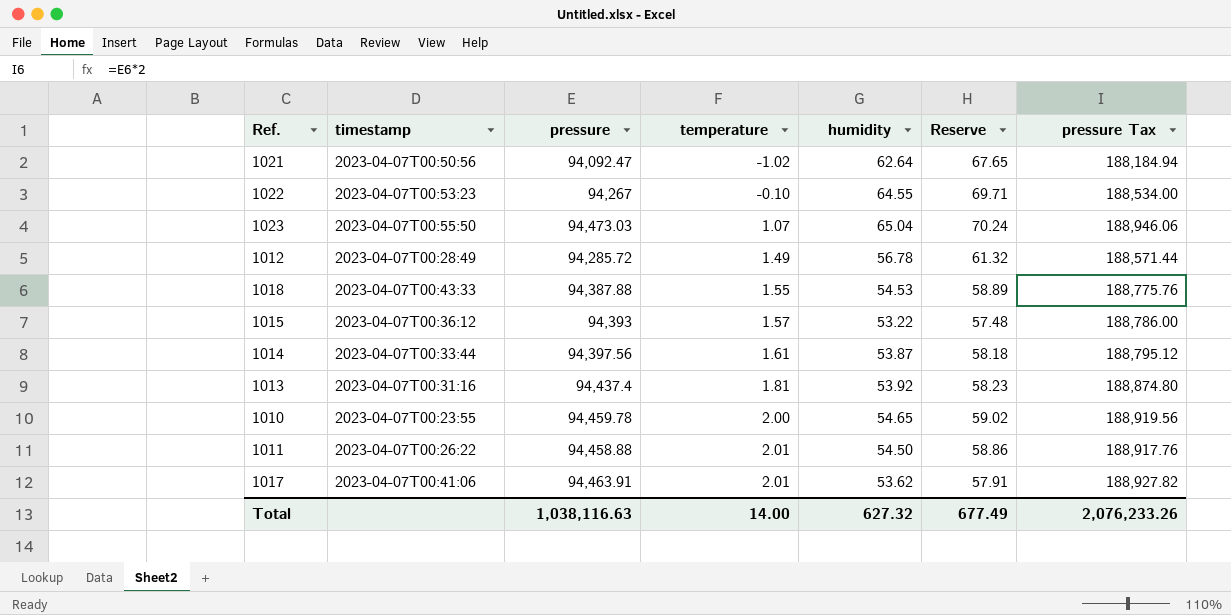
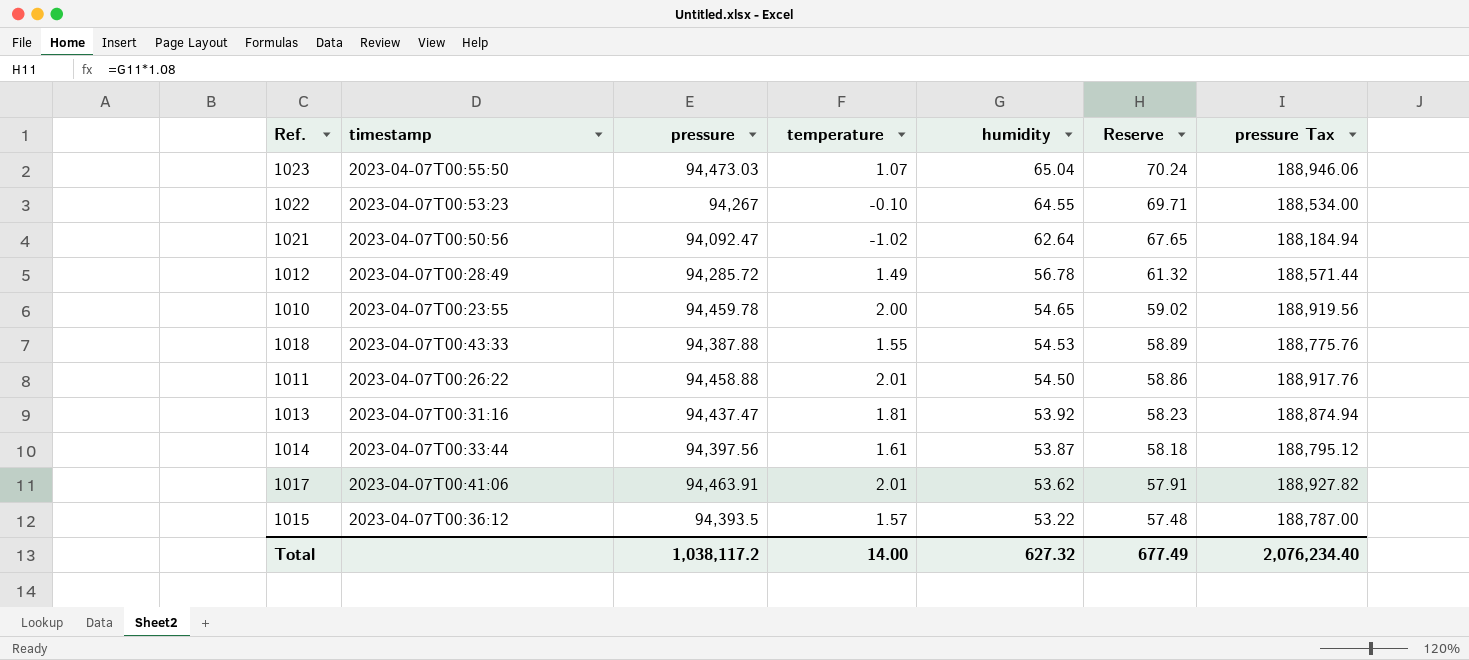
row order: temperature ascending -> humidity descending
1013 | pressure: 94,437.4 -> 94,437.47
1013 | pressure Tax: 188,874.80 -> 188,874.94
1015 | pressure: 94,393 -> 94,393.5
1015 | pressure Tax: 188,786.00 -> 188,787.00
Total | pressure: 1,038,116.63 -> 1,038,117.2
Total | pressure Tax: 2,076,233.26 -> 2,076,234.40

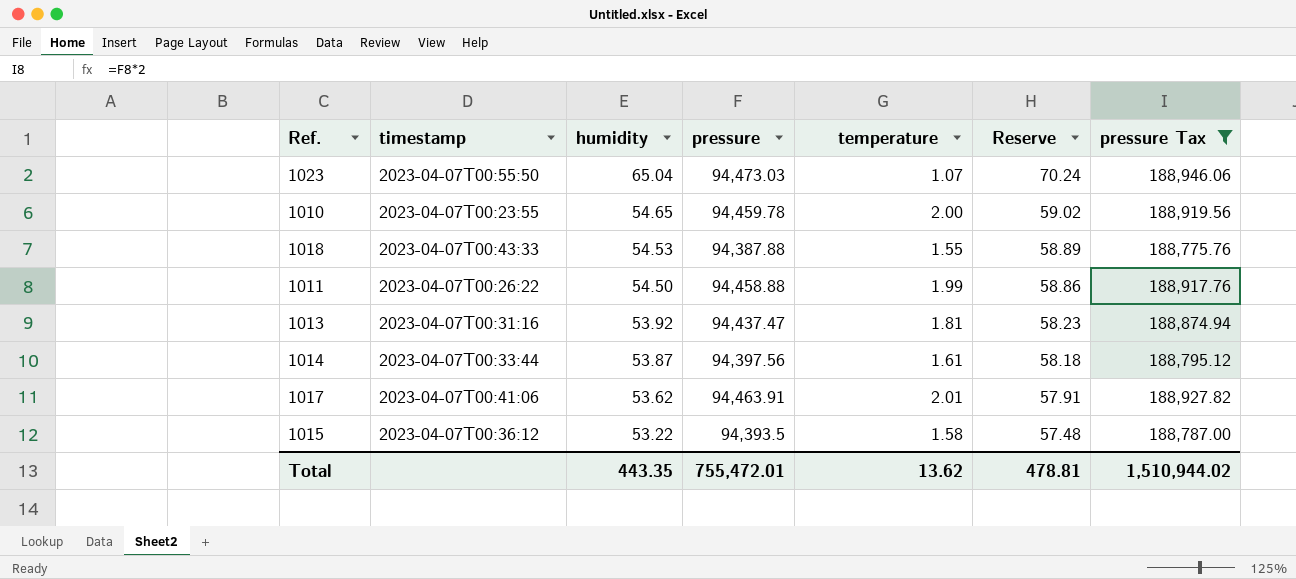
filter: none -> pressure Tax >= 188,775.76
column humidity | position: 5 -> 3
1011 | temperature: 2.01 -> 1.99
1015 | temperature: 1.57 -> 1.58
Total | humidity: 627.32 -> 443.35
Total | pressure: 1,038,117.2 -> 755,472.01
Total | temperature: 14.00 -> 13.62
Total | Reserve: 677.49 -> 478.81
Total | pressure Tax: 2,076,234.40 -> 1,510,944.02

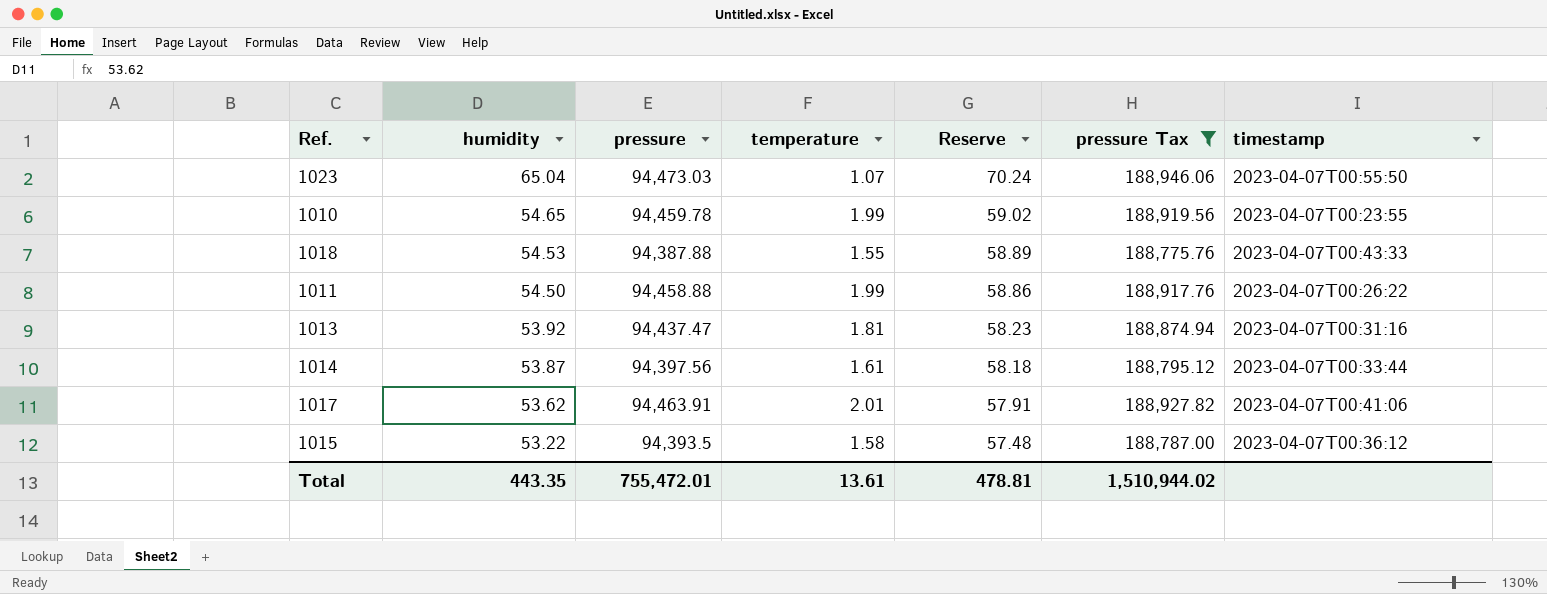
column timestamp | position: 2 -> 7
1010 | temperature: 2.00 -> 1.99
Total | temperature: 13.62 -> 13.61

